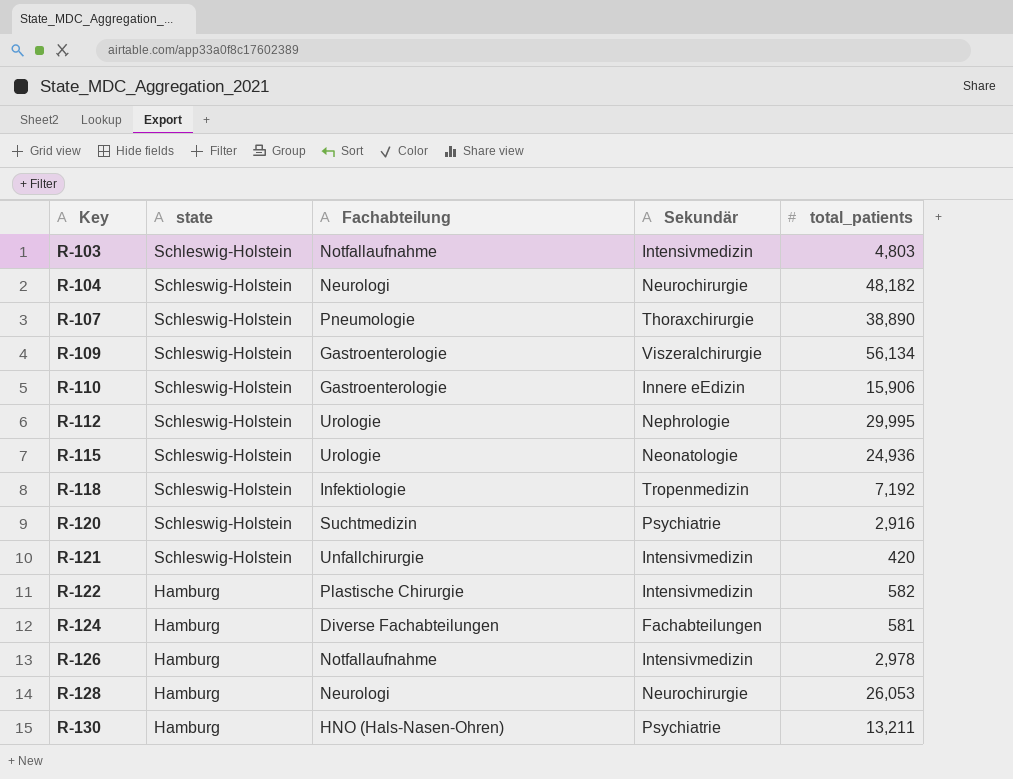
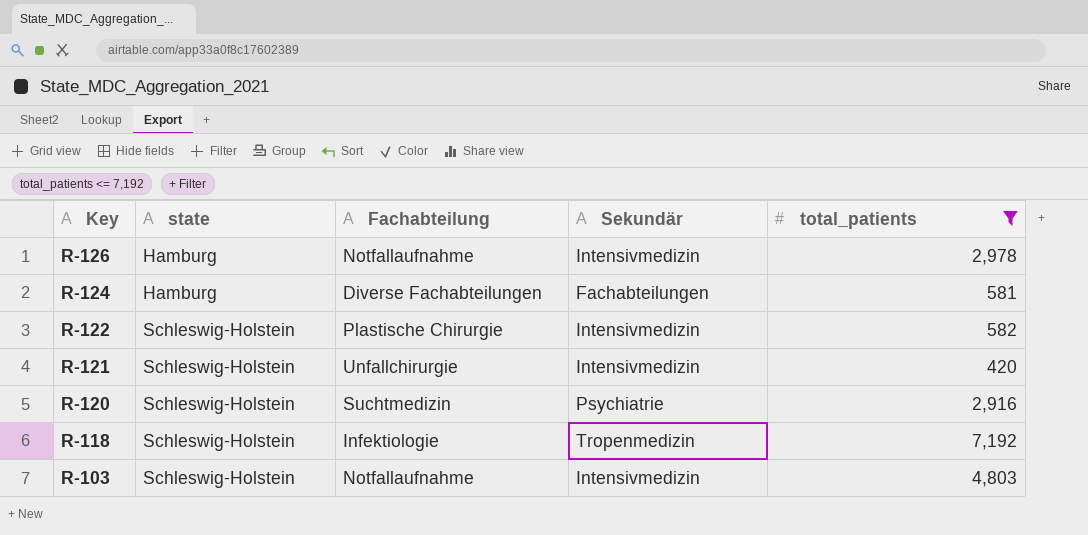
filter: none -> total_patients <= 7,192
row order: Key ascending -> Key descending
R-122 | state: Hamburg -> Schleswig-Holstein

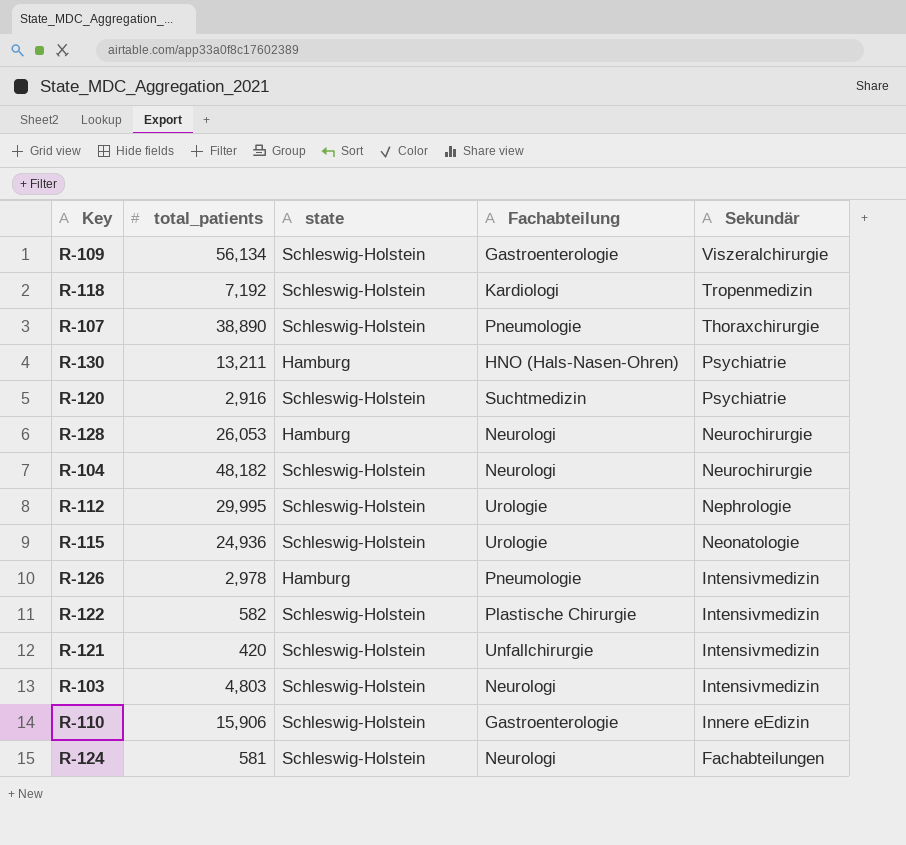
filter: total_patients <= 7,192 -> none
row order: Key descending -> Sekundär descending
column total_patients | position: 5 -> 2
R-118 | Fachabteilung: Infektiologie -> Kardiologi
R-126 | Fachabteilung: Notfallaufnahme -> Pneumologie
R-103 | Fachabteilung: Notfallaufnahme -> Neurologi
R-124 | state: Hamburg -> Schleswig-Holstein
R-124 | Fachabteilung: Diverse Fachabteilungen -> Neurologi

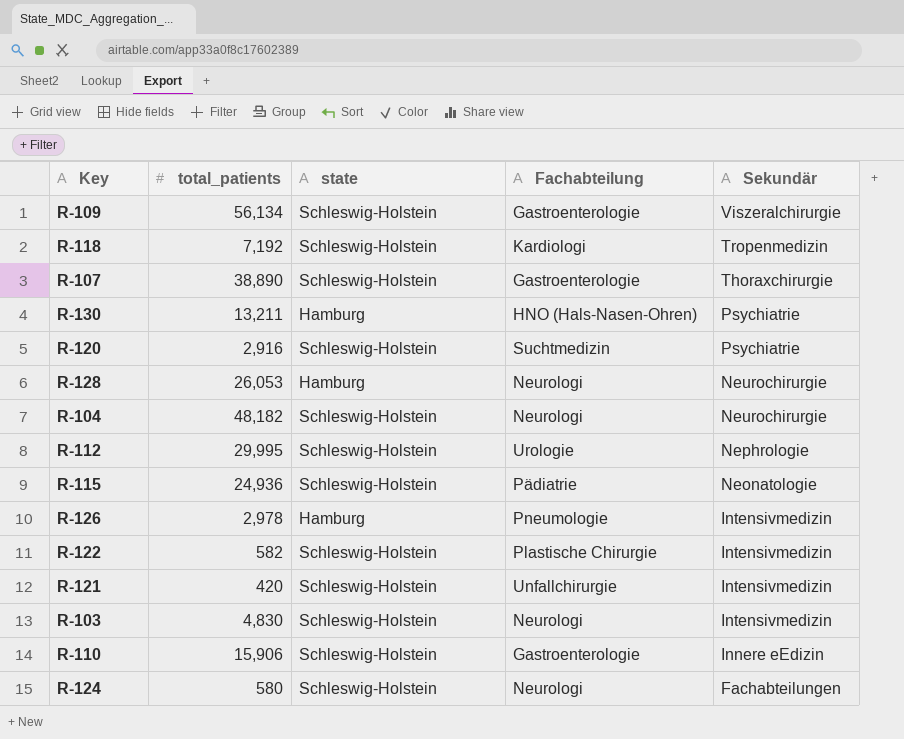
R-107 | Fachabteilung: Pneumologie -> Gastroenterologie
R-115 | Fachabteilung: Urologie -> Pädiatrie
R-103 | total_patients: 4,803 -> 4,830
R-124 | total_patients: 581 -> 580

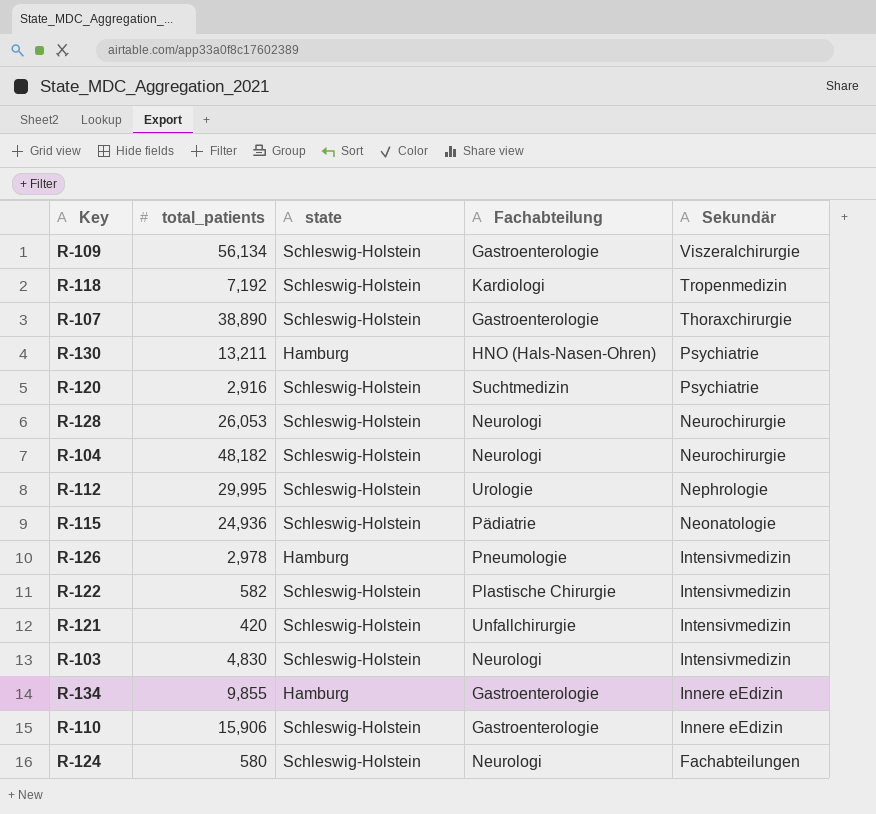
R-128 | state: Hamburg -> Schleswig-Holstein
row R-134: none -> 9,855 | Hamburg | Gastroenterologie | Innere eEdizin

